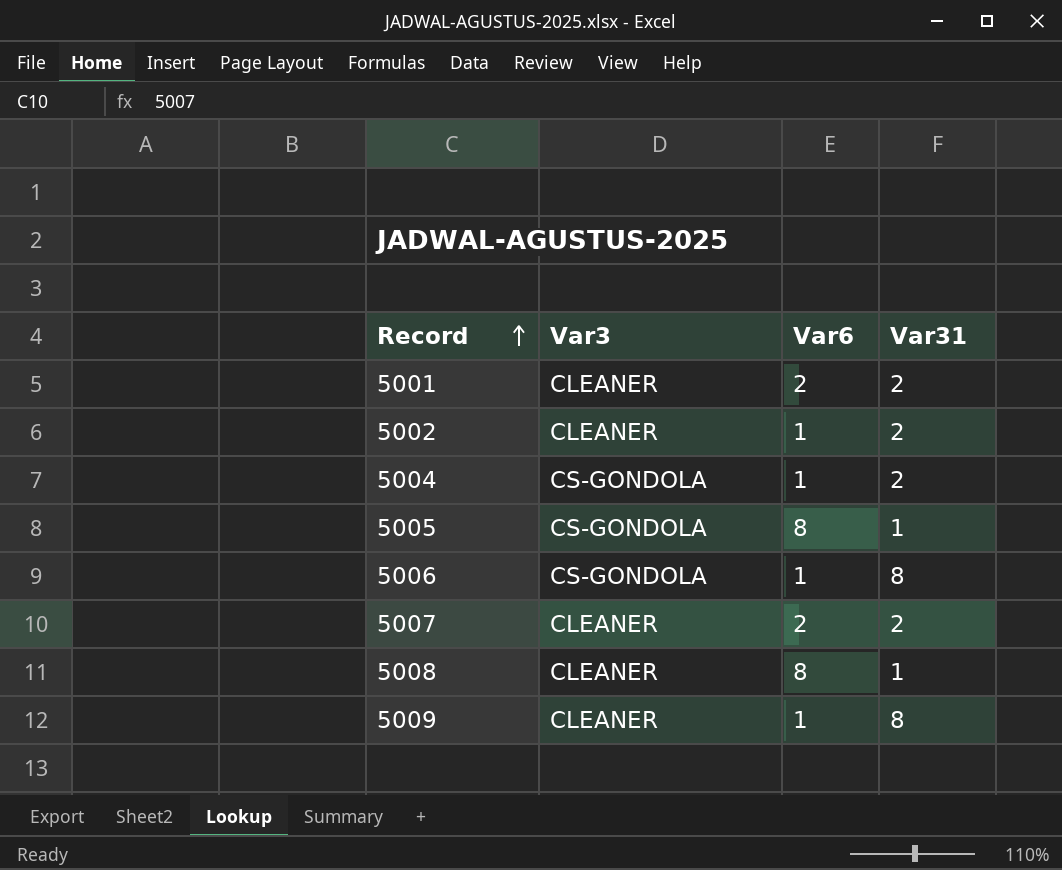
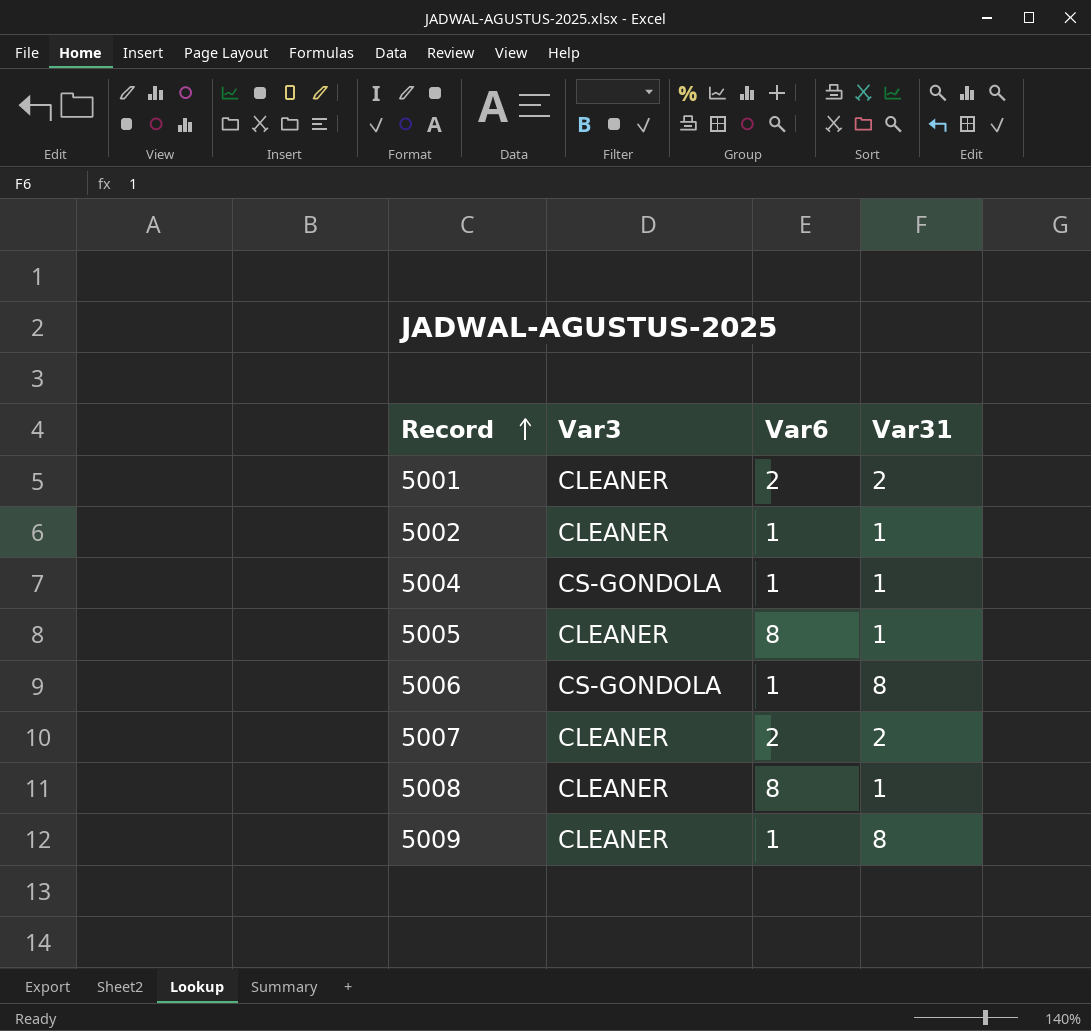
5002 | Var31: 2 -> 1
5004 | Var31: 2 -> 1
5005 | Var3: CS-GONDOLA -> CLEANER

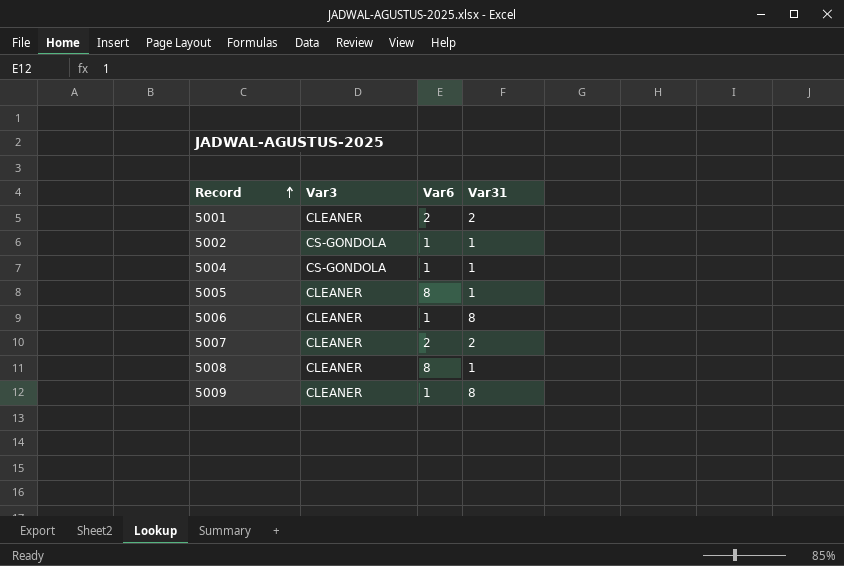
5002 | Var3: CLEANER -> CS-GONDOLA
5006 | Var3: CS-GONDOLA -> CLEANER

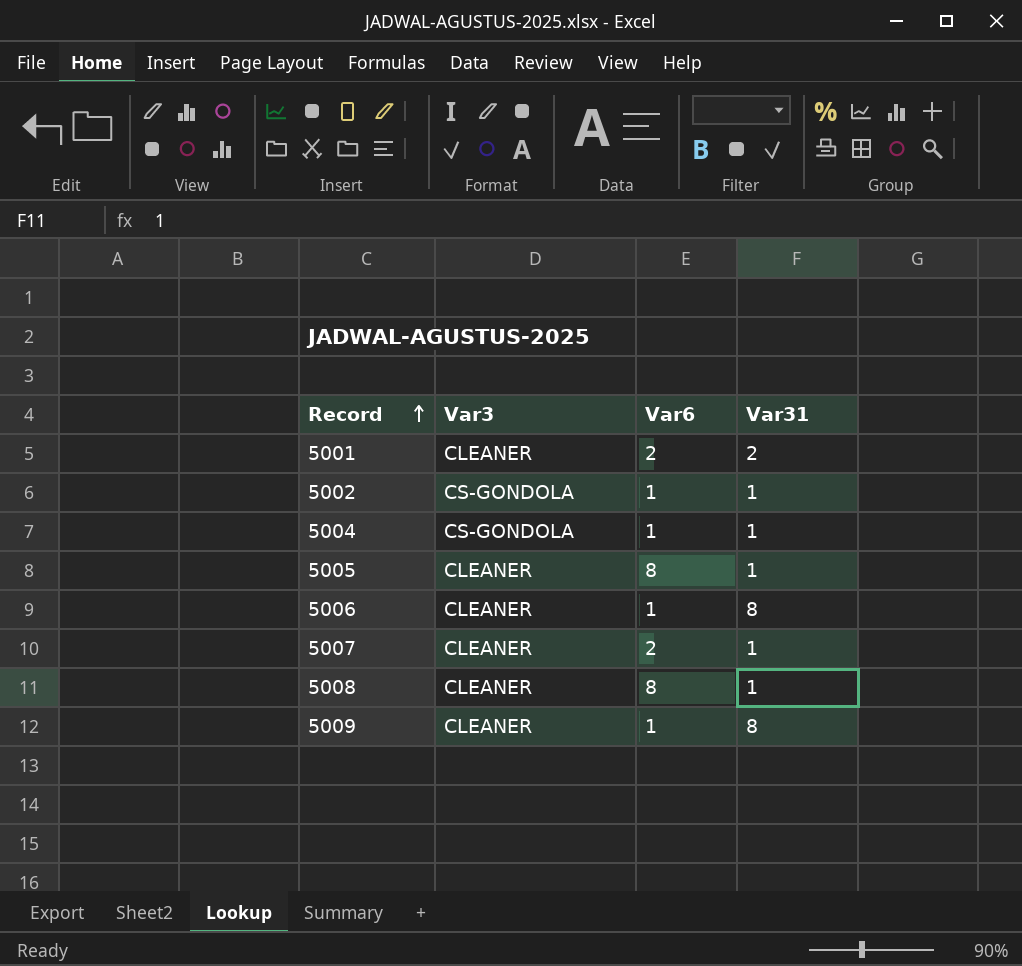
5007 | Var31: 2 -> 1

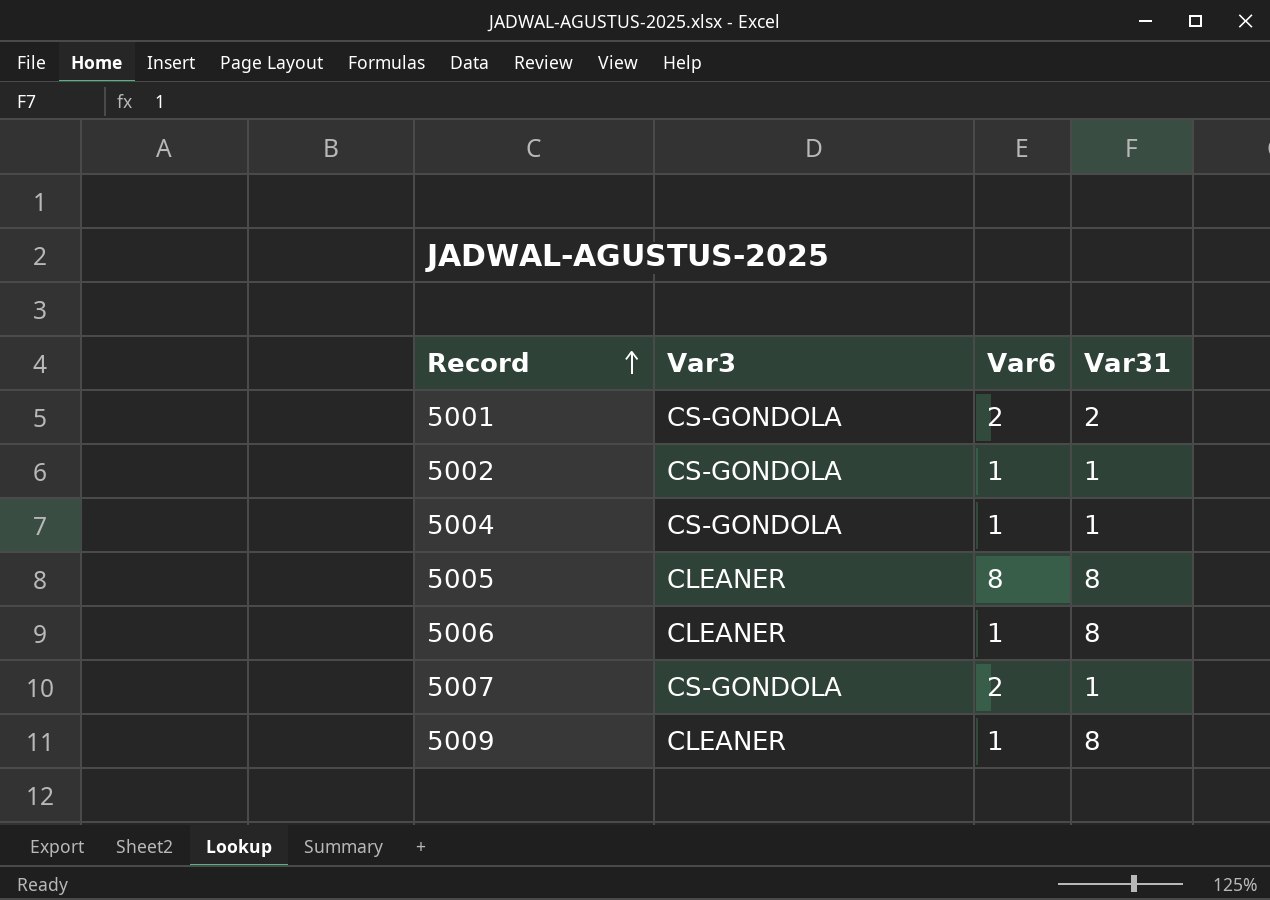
row 5008: CLEANER | 8 | 1 -> none
5001 | Var3: CLEANER -> CS-GONDOLA
5005 | Var31: 1 -> 8
5007 | Var3: CLEANER -> CS-GONDOLA

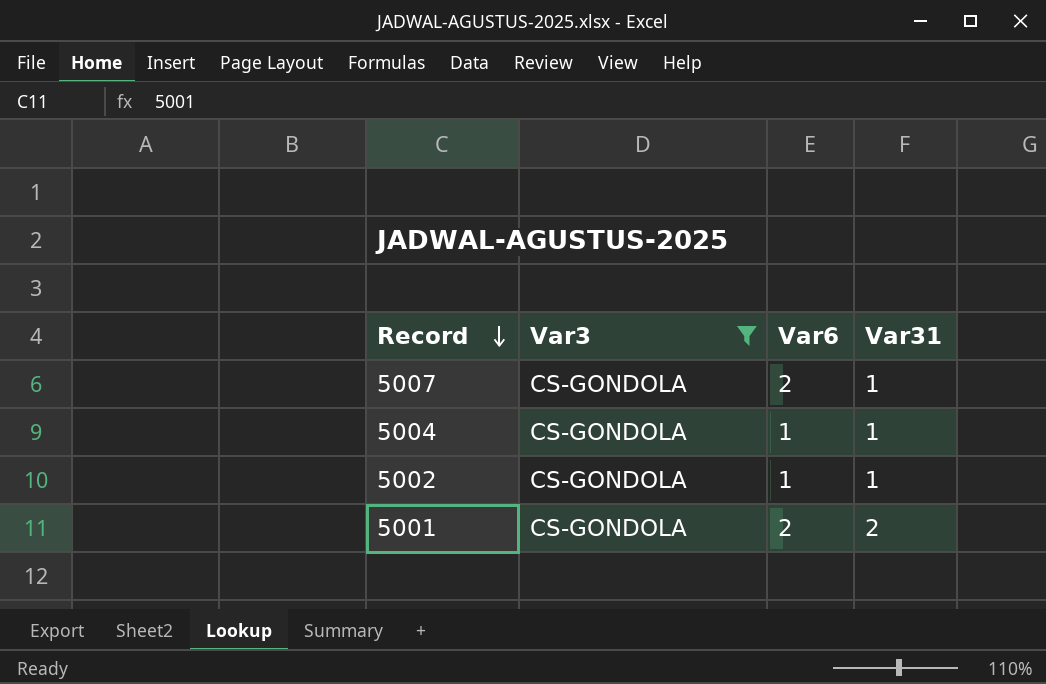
filter: none -> Var3 = CS-GONDOLA
row order: Record ascending -> Record descending

